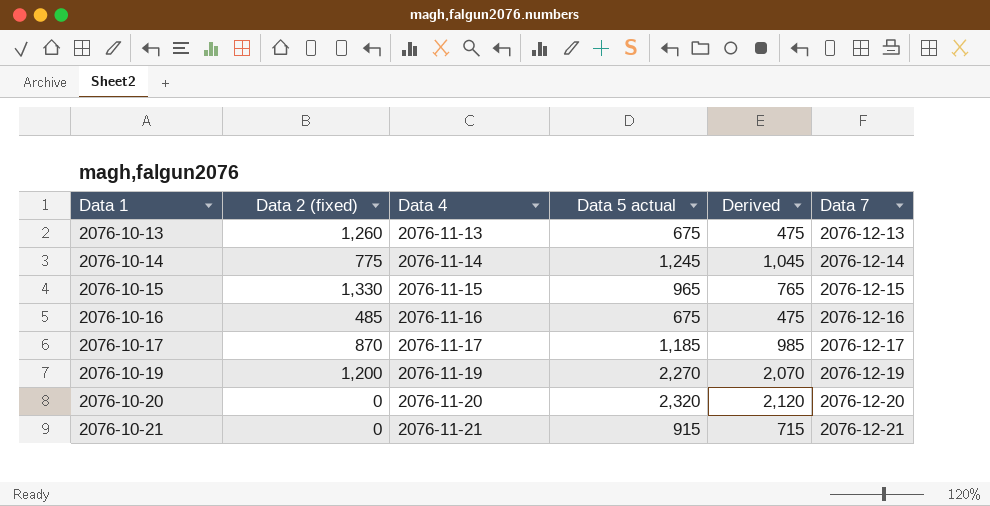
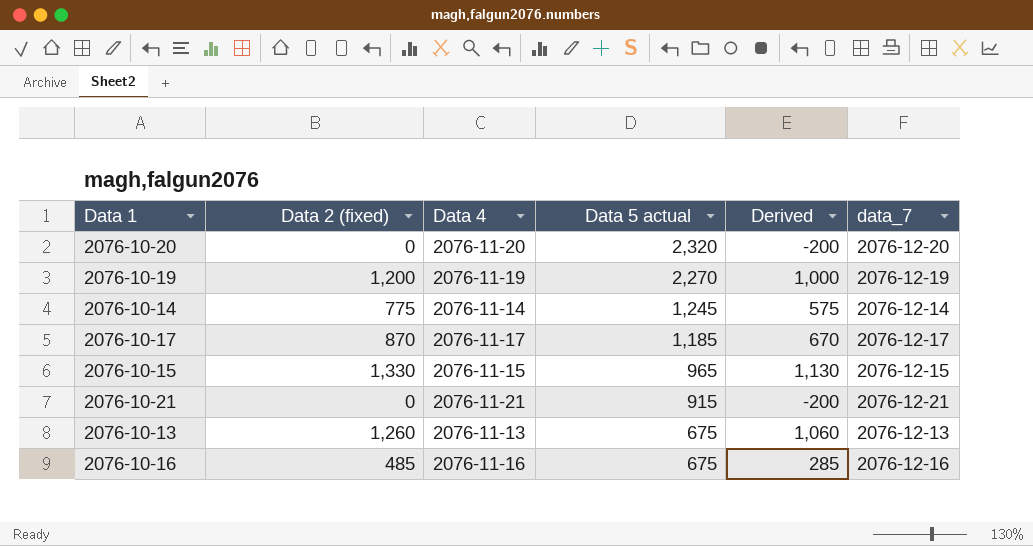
row order: Data 1 ascending -> Data 5 actual descending
column Derived | formula: [Data 5 actual] - 200 -> [Data 2 (fixed)] - 200
column name: Data 7 -> data_7

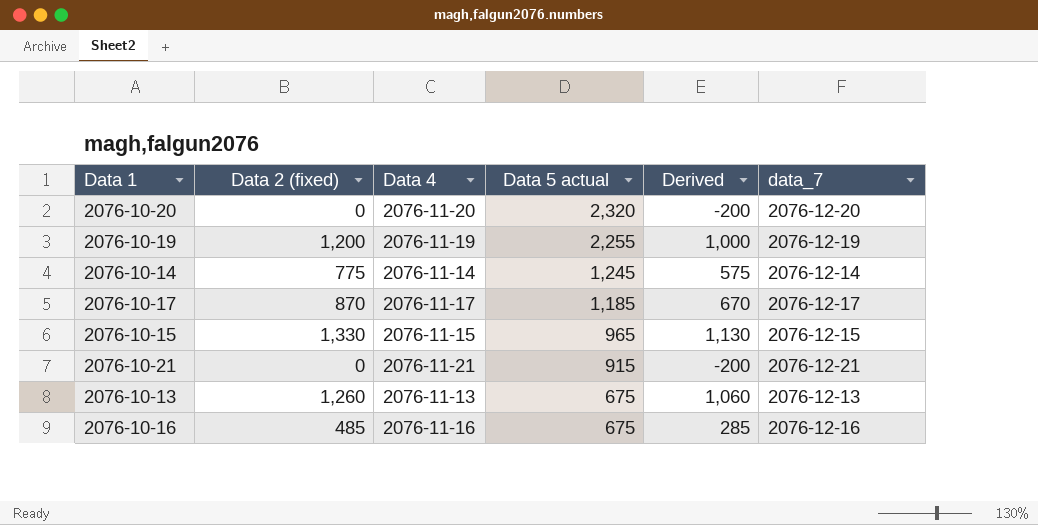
2076-10-19 | Data 5 actual: 2,270 -> 2,255

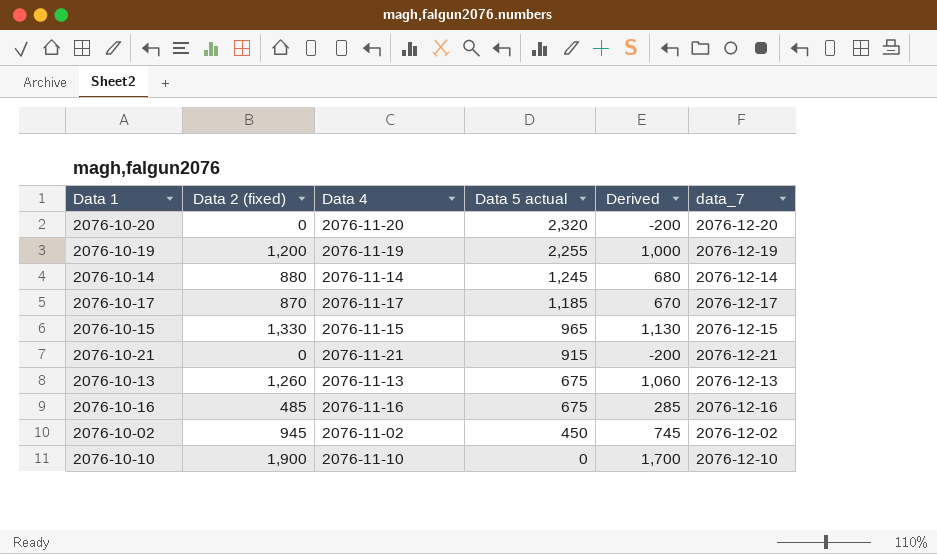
2076-10-14 | Data 2 (fixed): 775 -> 880
2076-10-14 | Derived: 575 -> 680
row 2076-10-02: none -> 945 | 2076-11-02 | 450 | 745 | 2076-12-02
row 2076-10-10: none -> 1,900 | 2076-11-10 | 0 | 1,700 | 2076-12-10

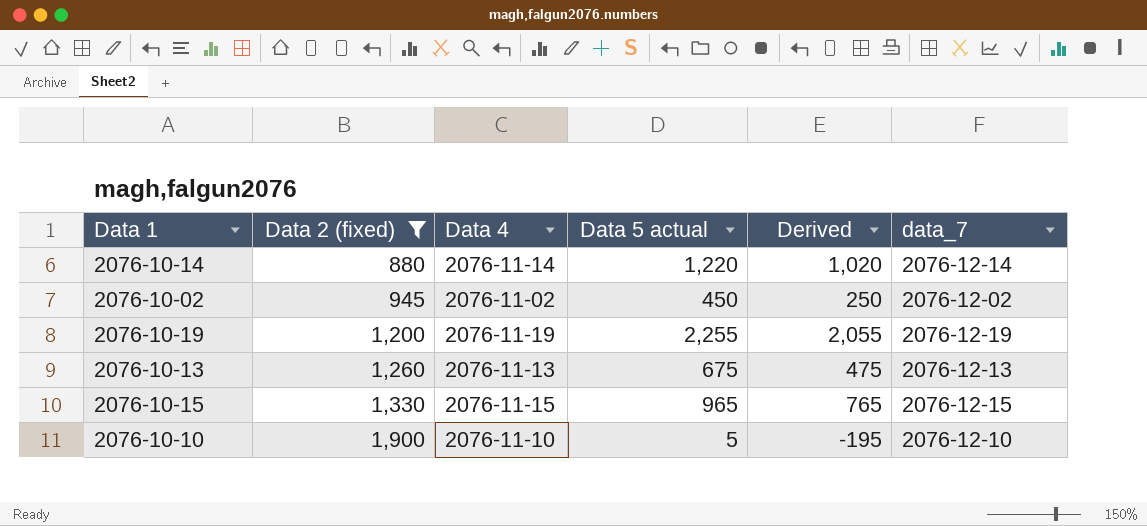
filter: none -> Data 2 (fixed) >= 880
row order: Data 5 actual descending -> Data 2 (fixed) ascending
column Derived | formula: [Data 2 (fixed)] - 200 -> [Data 5 actual] - 200
2076-10-14 | Data 5 actual: 1,245 -> 1,220
2076-10-10 | Data 5 actual: 0 -> 5

